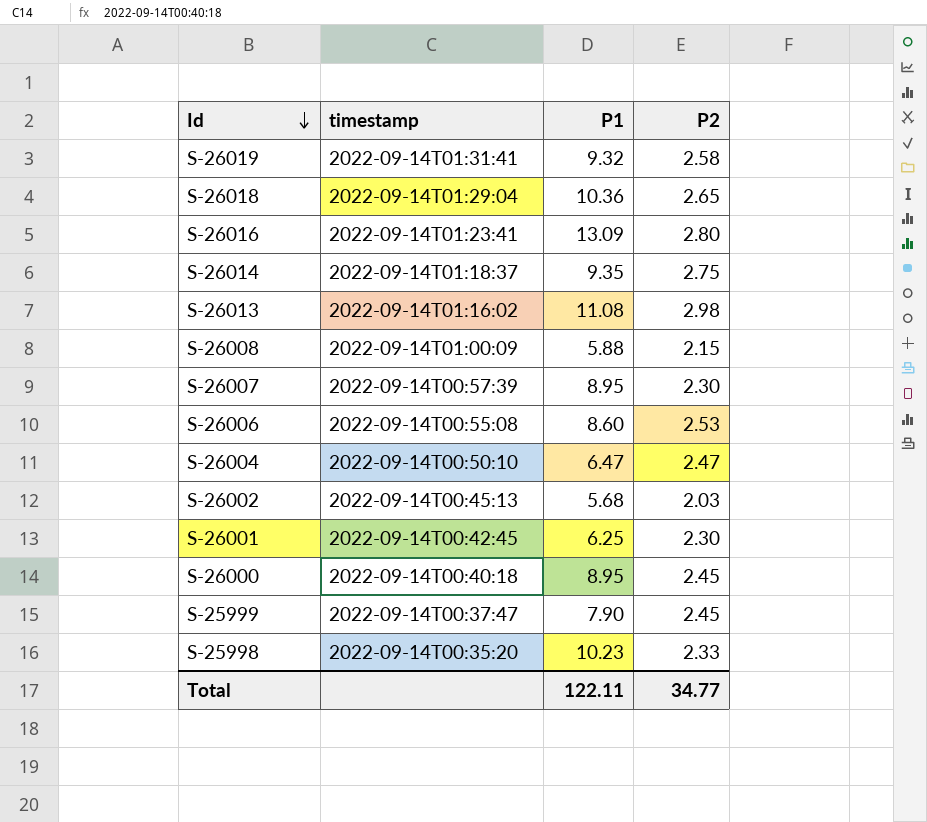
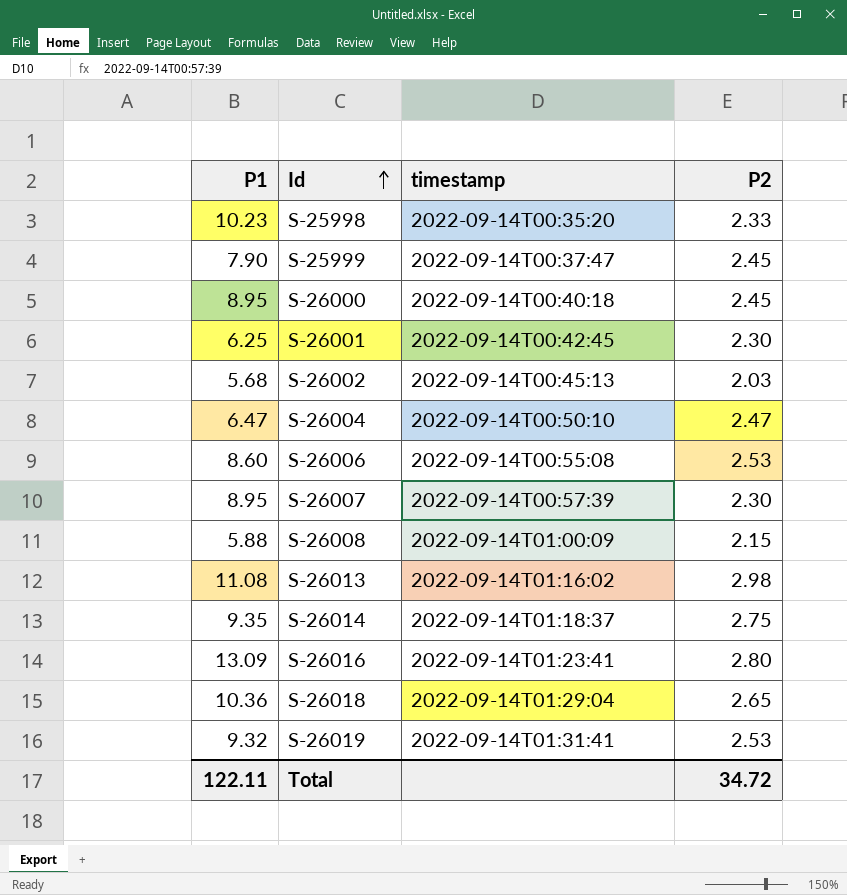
row order: Id descending -> Id ascending
column P1 | position: 3 -> 1
S-26019 | P2: 2.58 -> 2.53
Total | P2: 34.77 -> 34.72

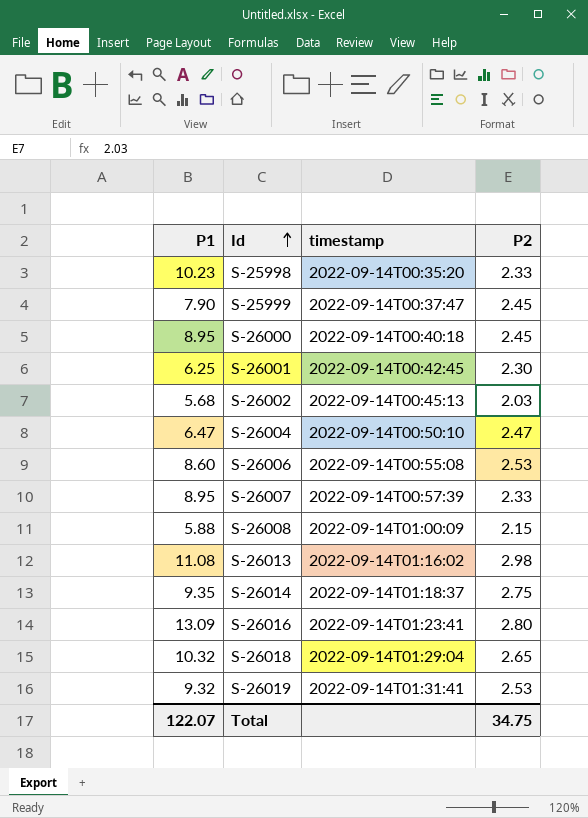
S-26007 | P2: 2.30 -> 2.33
S-26018 | P1: 10.36 -> 10.32
Total | P1: 122.11 -> 122.07
Total | P2: 34.72 -> 34.75

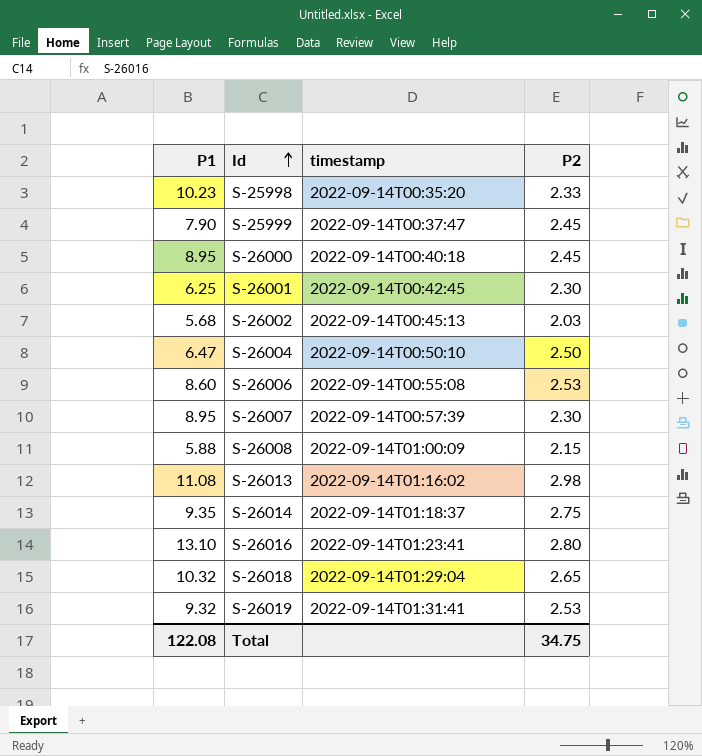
S-26004 | P2: 2.47 -> 2.50
S-26007 | P2: 2.33 -> 2.30
S-26016 | P1: 13.09 -> 13.10
Total | P1: 122.07 -> 122.08

